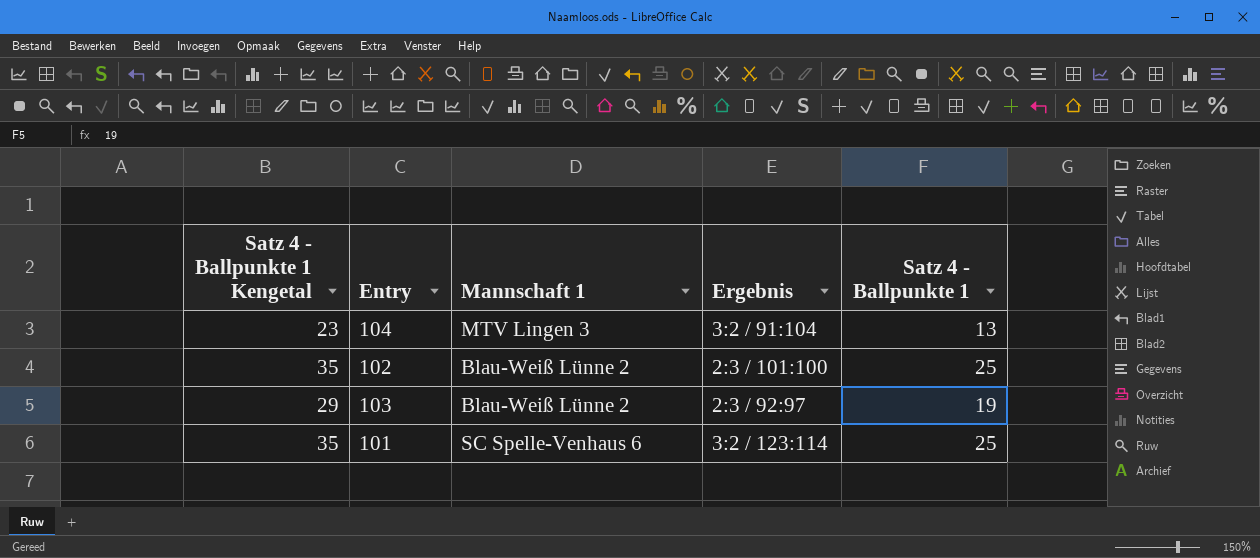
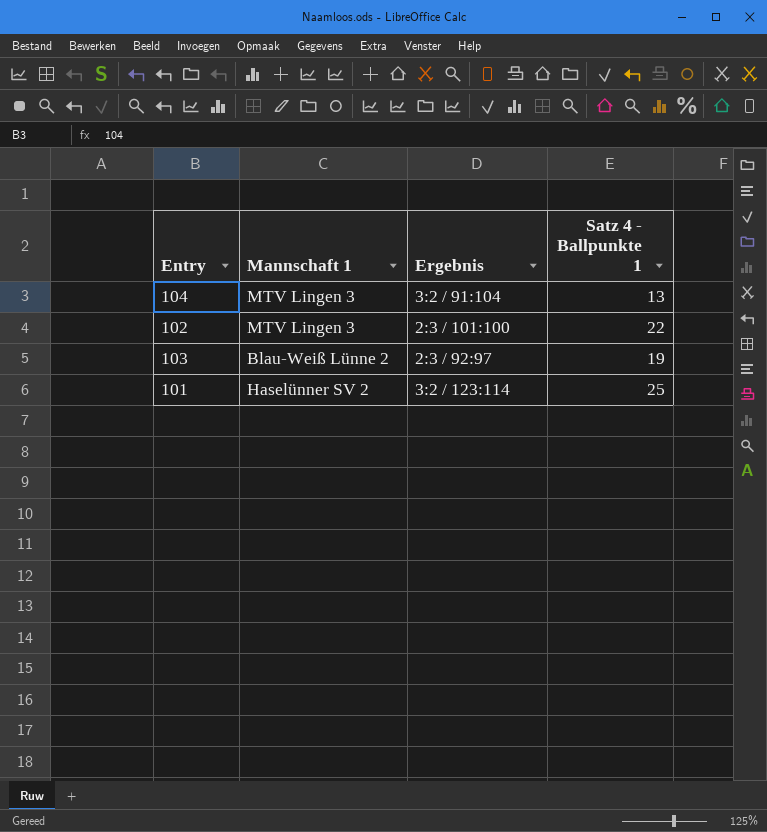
column Satz 4 - Ballpunkte 1 Kengetal | formula: [Satz 4 - Ballpunkte 1] + 10 -> none
102 | Mannschaft 1: Blau-Weiß Lünne 2 -> MTV Lingen 3
102 | Satz 4 - Ballpunkte 1: 25 -> 22
101 | Mannschaft 1: SC Spelle-Venhaus 6 -> Haselünner SV 2

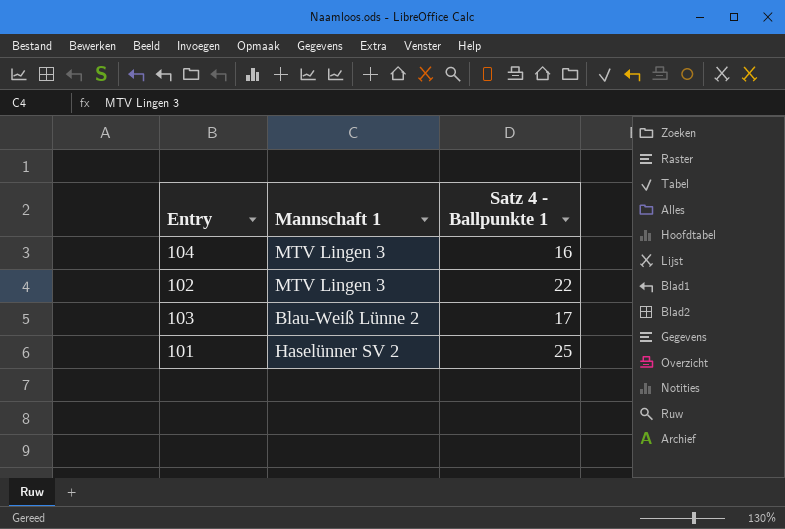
column Ergebnis | position: 3 -> none
104 | Satz 4 - Ballpunkte 1: 13 -> 16
103 | Satz 4 - Ballpunkte 1: 19 -> 17

